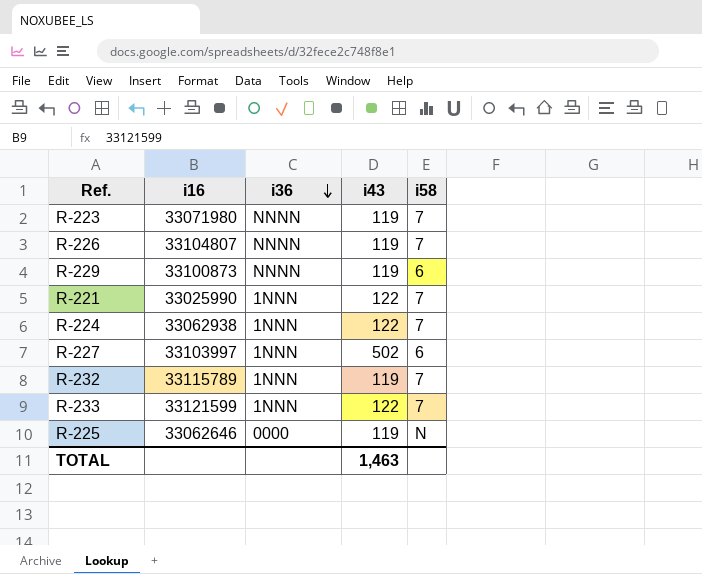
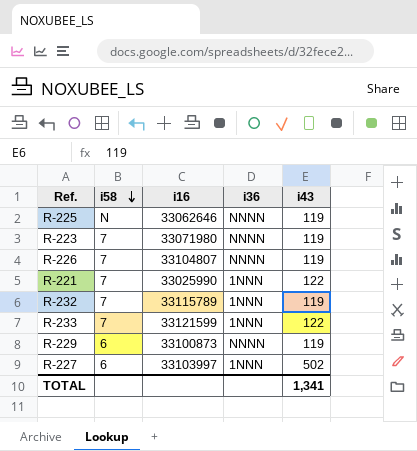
row order: i36 descending -> i58 descending
column i58 | position: 5 -> 2
row R-224: 33062938 | 1NNN | 122 | 7 -> none
R-225 | i36: 0000 -> NNNN
TOTAL | i43: 1,463 -> 1,341

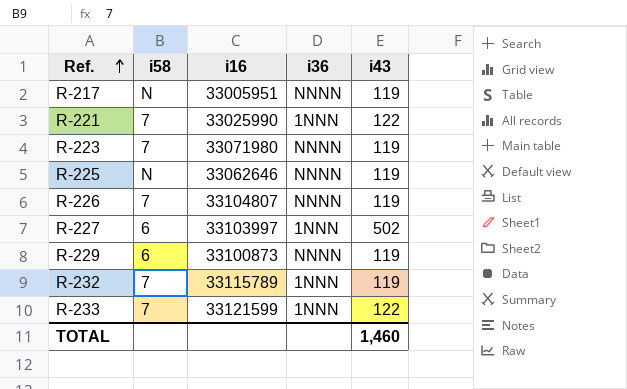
row order: i58 descending -> Ref. ascending
row R-217: none -> N | 33005951 | NNNN | 119
TOTAL | i43: 1,341 -> 1,460

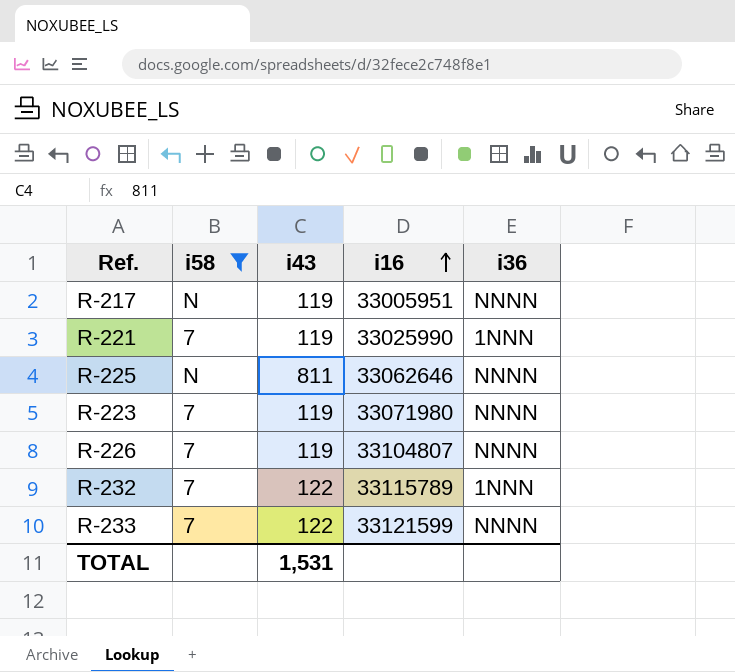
filter: none -> i58 != 6
row order: Ref. ascending -> i16 ascending
column i43 | position: 5 -> 3
R-221 | i43: 122 -> 119
R-225 | i43: 119 -> 811
R-232 | i43: 119 -> 122
R-233 | i36: 1NNN -> NNNN
TOTAL | i43: 1,460 -> 1,531

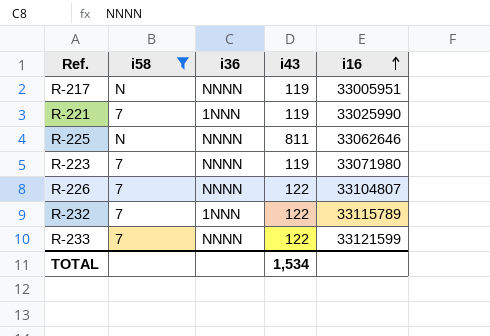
column i36 | position: 5 -> 3
R-226 | i43: 119 -> 122
TOTAL | i43: 1,531 -> 1,534

